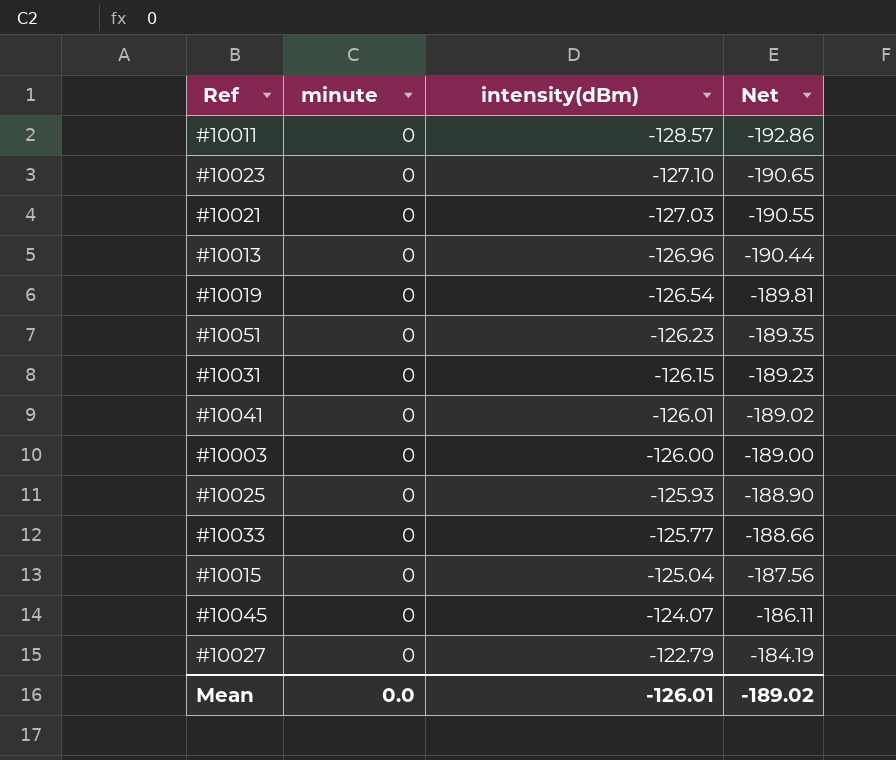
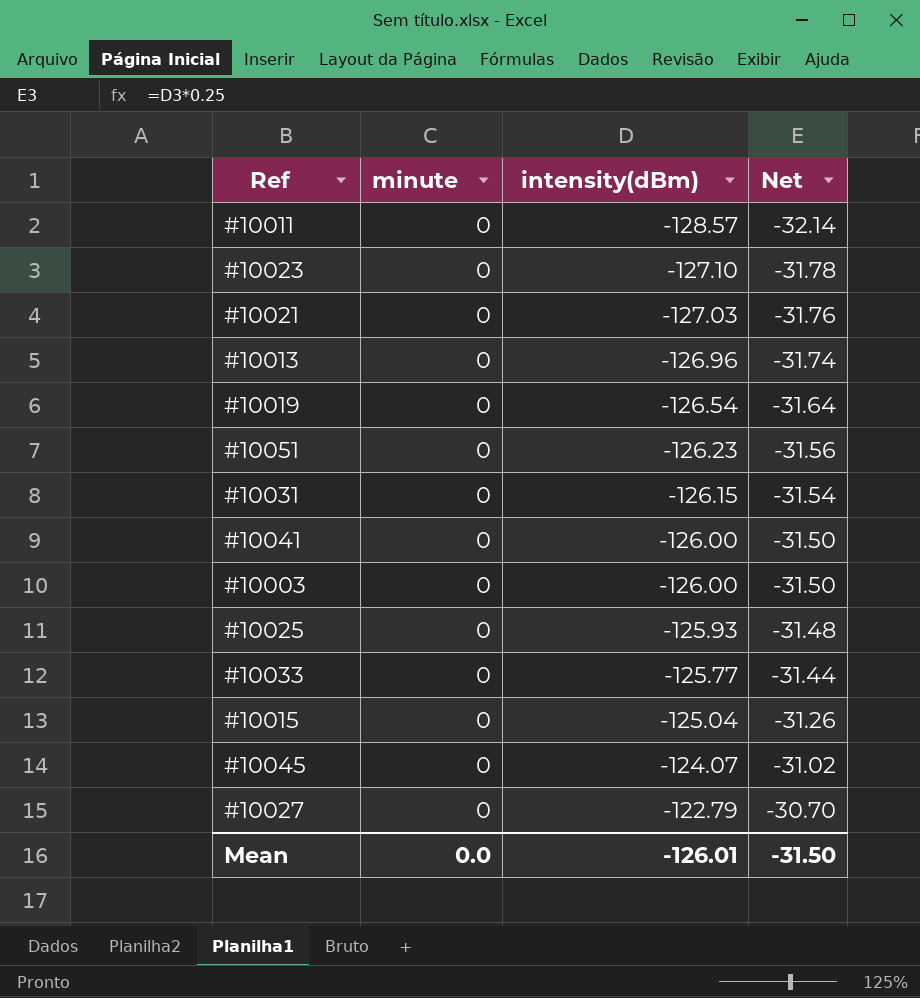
column Net | formula: [intensity(dBm)] * 1.5 -> [intensity(dBm)] * 0.25
#10041 | intensity(dBm): -126.01 -> -126.00
Mean | Net: -189.02 -> -31.50

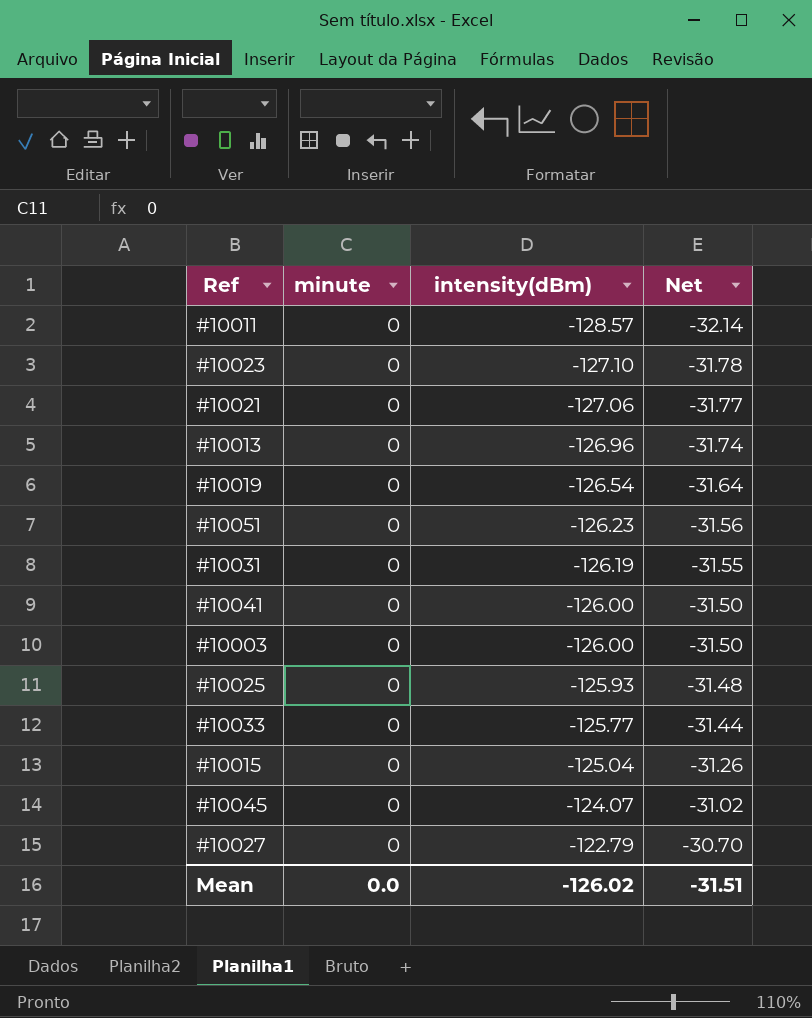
#10021 | intensity(dBm): -127.03 -> -127.06
#10021 | Net: -31.76 -> -31.77
#10031 | intensity(dBm): -126.15 -> -126.19
#10031 | Net: -31.54 -> -31.55
Mean | intensity(dBm): -126.01 -> -126.02
Mean | Net: -31.50 -> -31.51

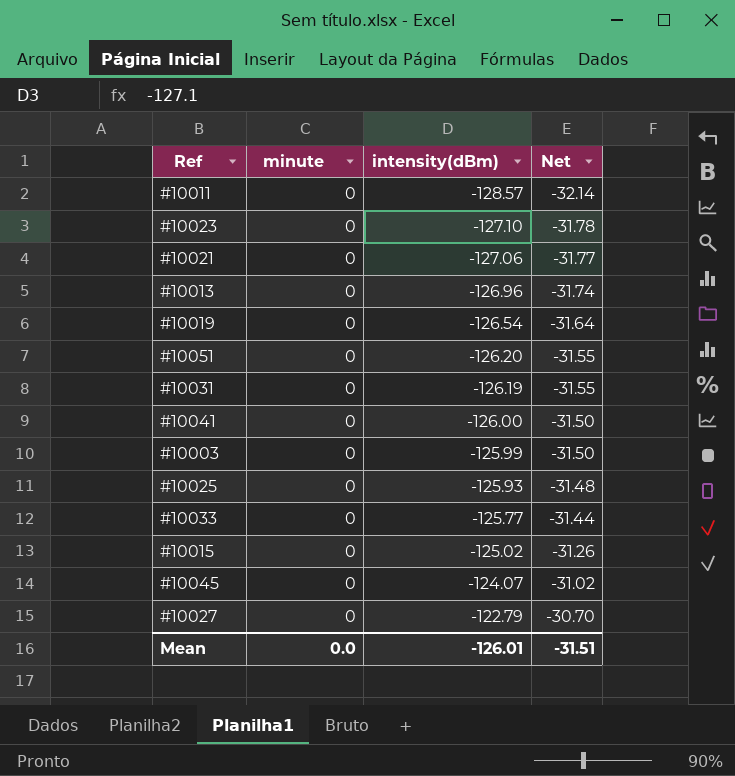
#10051 | intensity(dBm): -126.23 -> -126.20
#10051 | Net: -31.56 -> -31.55
#10003 | intensity(dBm): -126.00 -> -125.99
#10015 | intensity(dBm): -125.04 -> -125.02
Mean | intensity(dBm): -126.02 -> -126.01

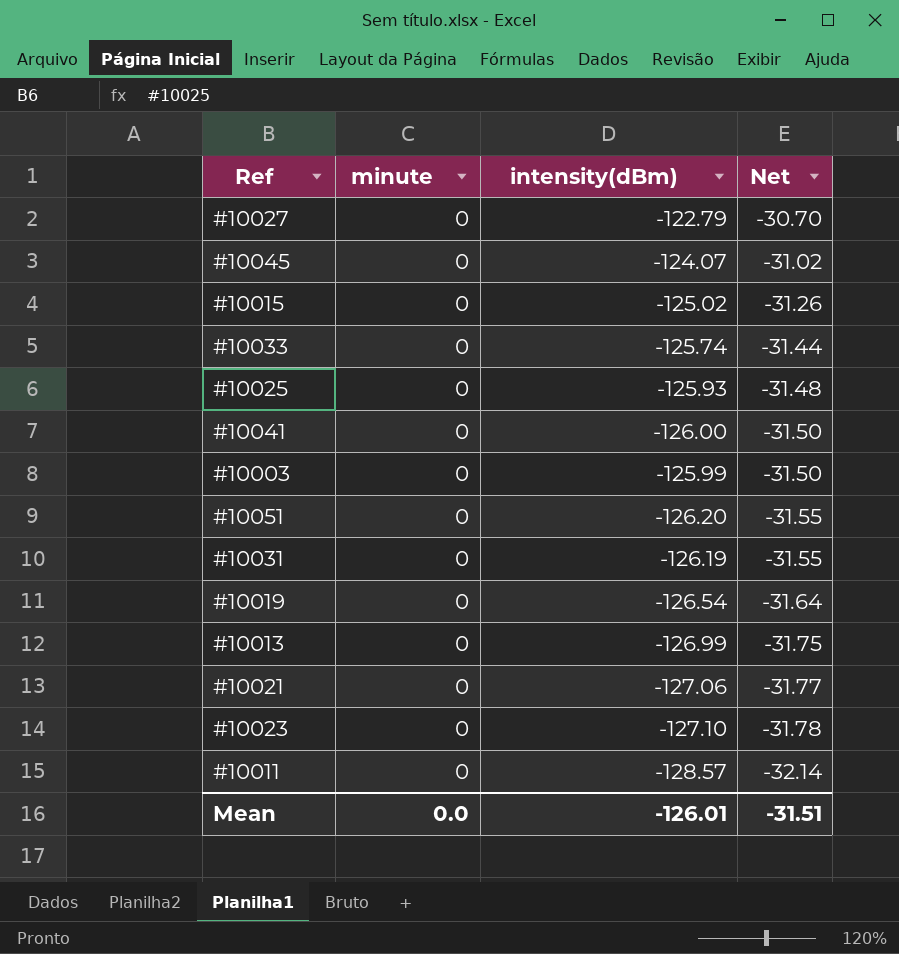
row order: intensity(dBm) ascending -> Net descending
#10033 | intensity(dBm): -125.77 -> -125.74
#10013 | intensity(dBm): -126.96 -> -126.99
#10013 | Net: -31.74 -> -31.75

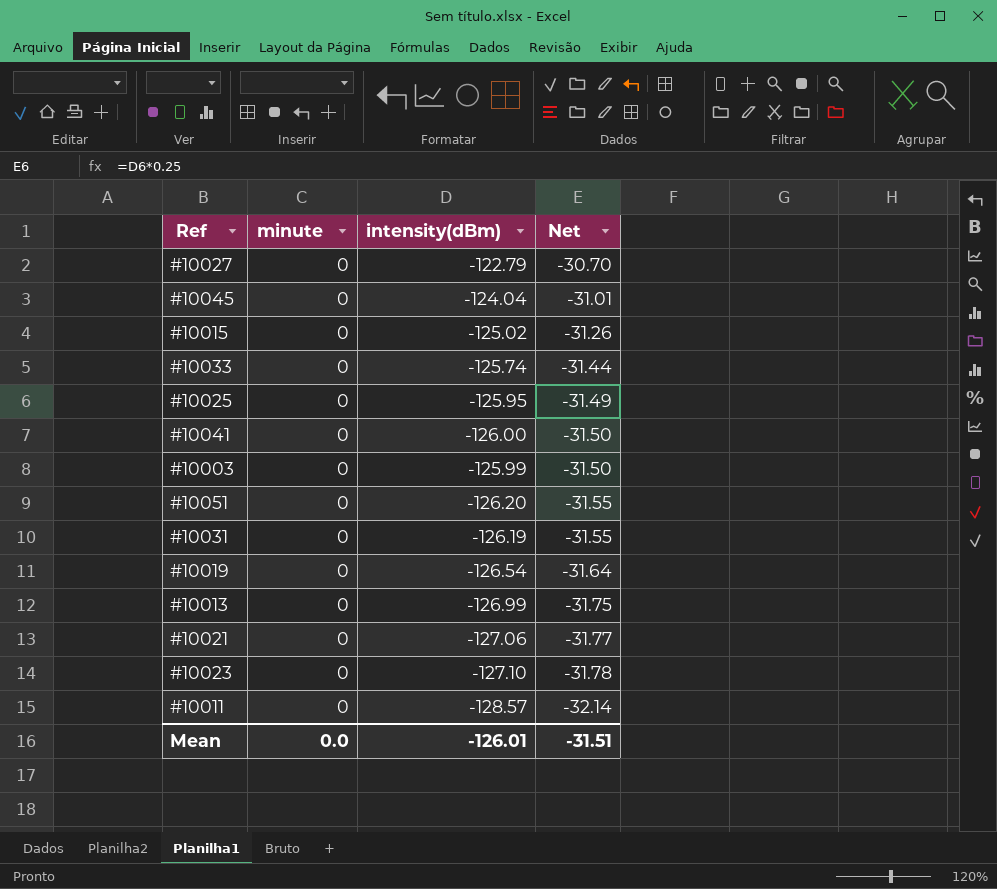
#10045 | intensity(dBm): -124.07 -> -124.04
#10045 | Net: -31.02 -> -31.01
#10025 | intensity(dBm): -125.93 -> -125.95
#10025 | Net: -31.48 -> -31.49

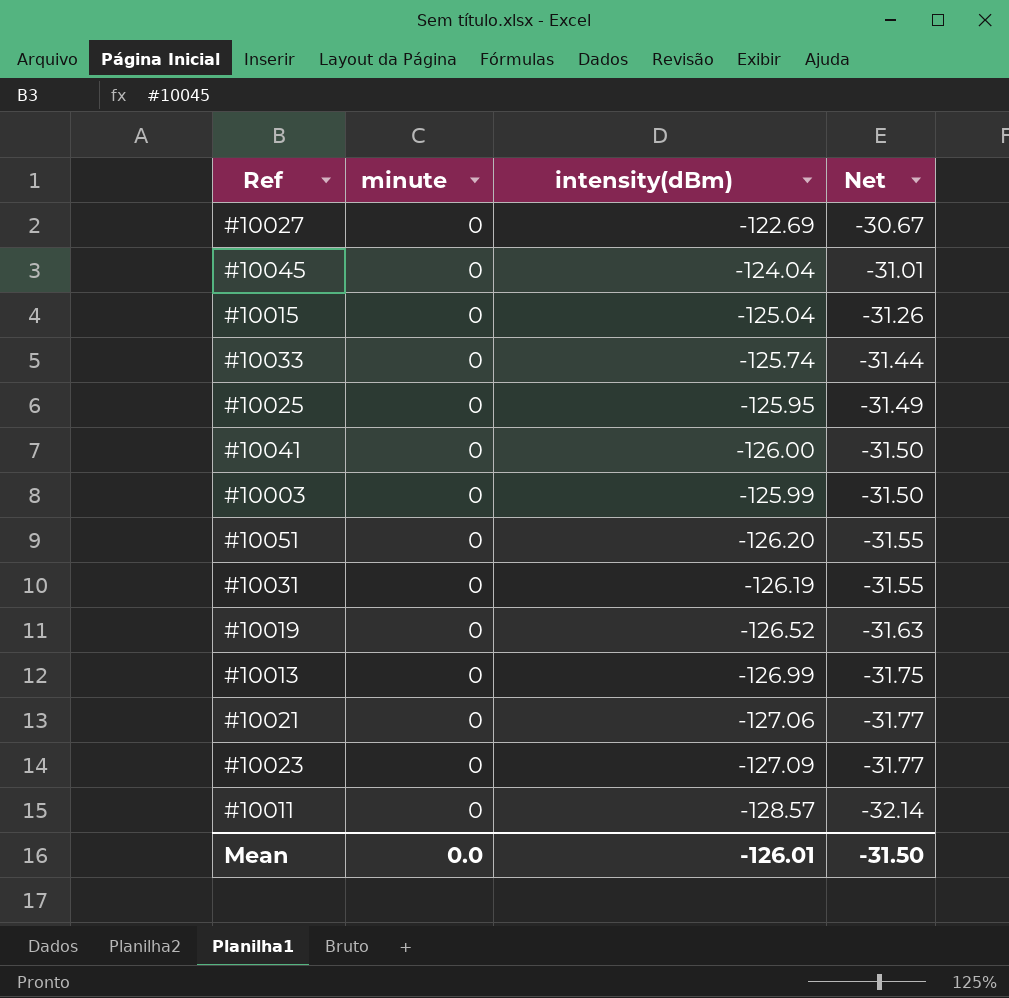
#10027 | intensity(dBm): -122.79 -> -122.69
#10027 | Net: -30.70 -> -30.67
#10015 | intensity(dBm): -125.02 -> -125.04
#10019 | intensity(dBm): -126.54 -> -126.52
#10019 | Net: -31.64 -> -31.63
#10023 | intensity(dBm): -127.10 -> -127.09
#10023 | Net: -31.78 -> -31.77
Mean | Net: -31.51 -> -31.50

